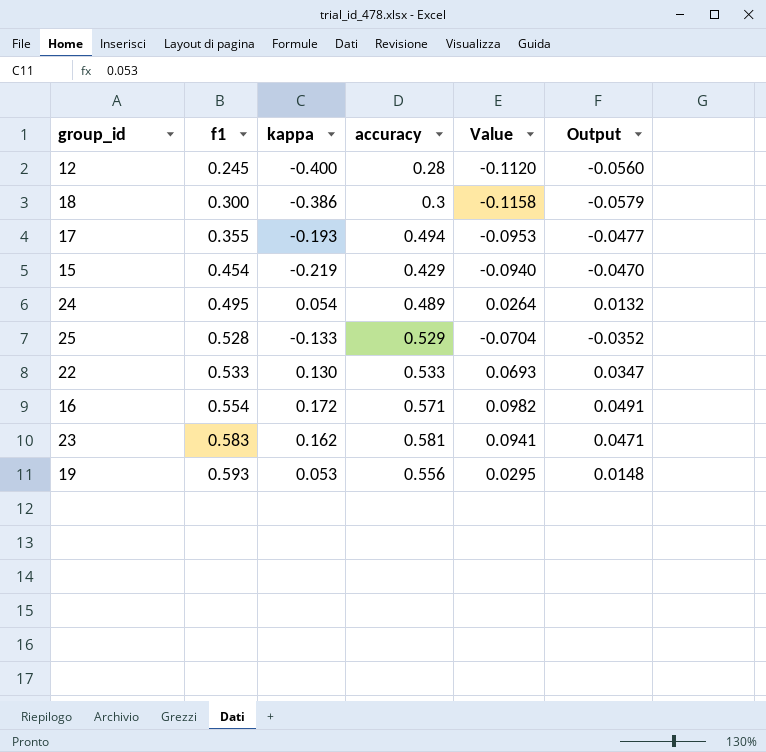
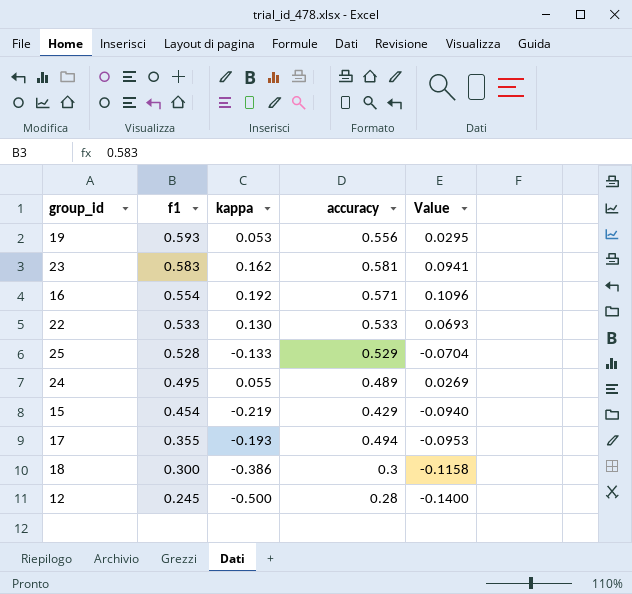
row order: f1 ascending -> f1 descending
column Output | formula: [Value] * 0.5 -> none
16 | kappa: 0.172 -> 0.192
16 | Value: 0.0982 -> 0.1096
24 | kappa: 0.054 -> 0.055
24 | Value: 0.0264 -> 0.0269
12 | kappa: -0.400 -> -0.500
12 | Value: -0.1120 -> -0.1400

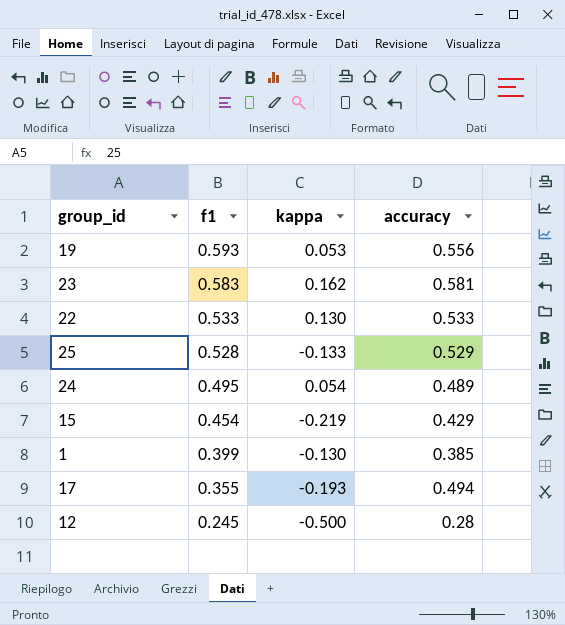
column Value | formula: [kappa] * [accuracy] -> none
row 16: 0.554 | 0.192 | 0.571 | 0.1096 -> none
row 18: 0.300 | -0.386 | 0.3 | -0.1158 -> none
24 | kappa: 0.055 -> 0.054
row 1: none -> 0.399 | -0.130 | 0.385

